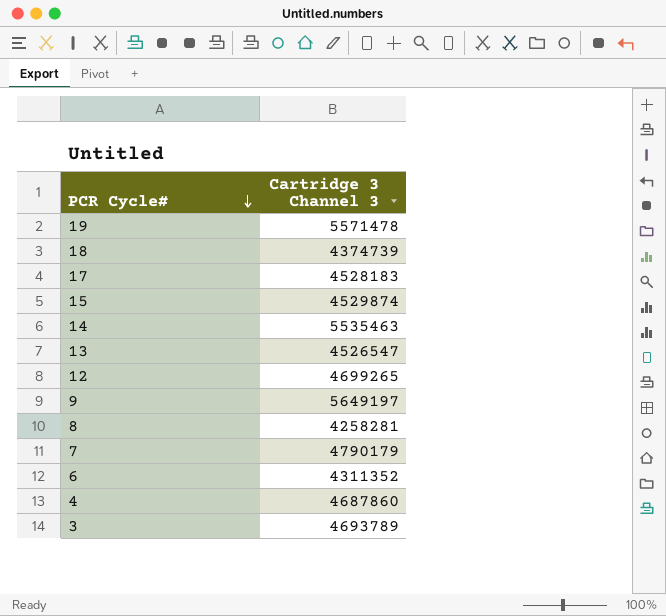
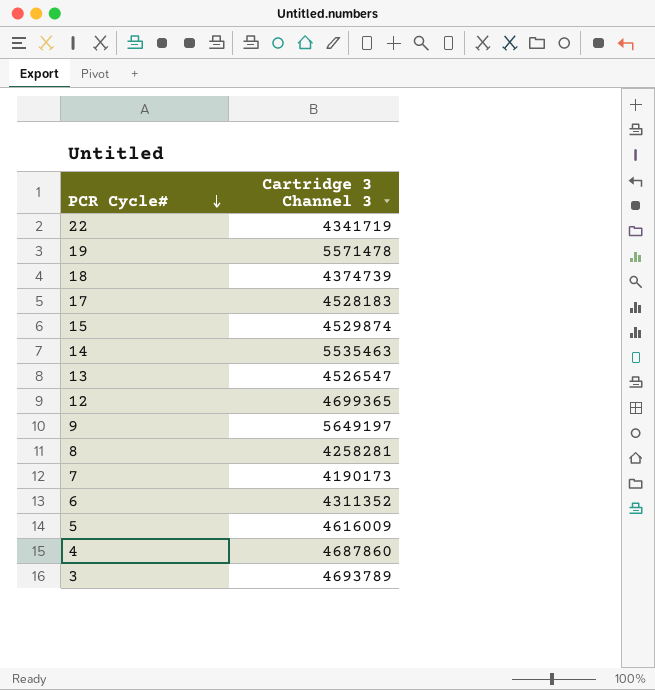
row 22: none -> 4341719
12 | Cartridge 3 Channel 3: 4699265 -> 4699365
7 | Cartridge 3 Channel 3: 4790179 -> 4190173
row 5: none -> 4616009

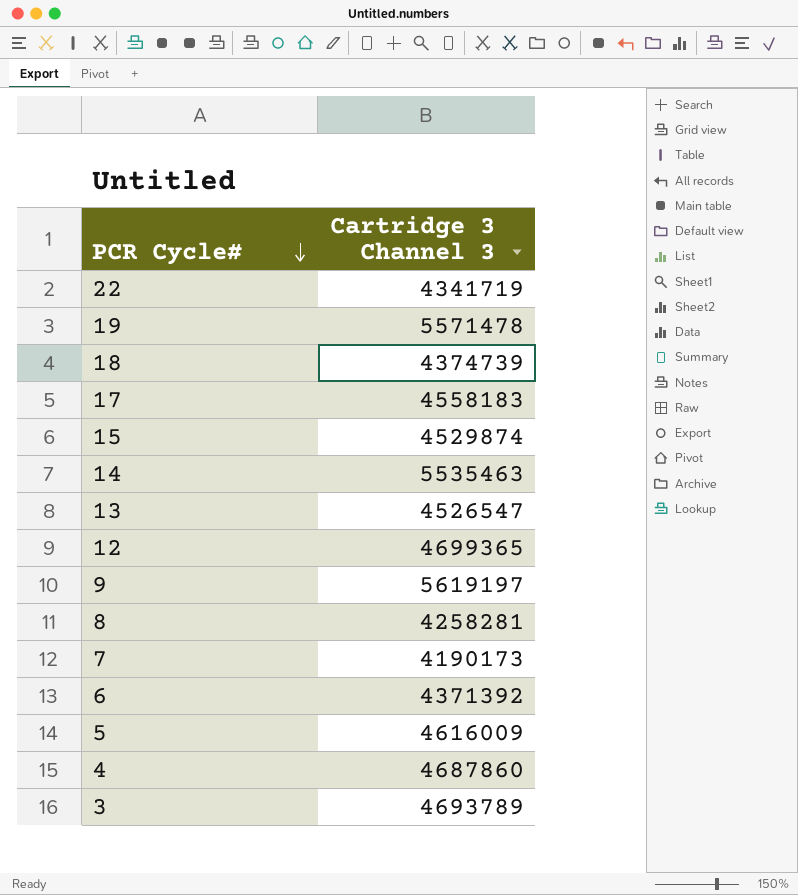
17 | Cartridge 3 Channel 3: 4528183 -> 4558183
9 | Cartridge 3 Channel 3: 5649197 -> 5619197
6 | Cartridge 3 Channel 3: 4311352 -> 4371392

